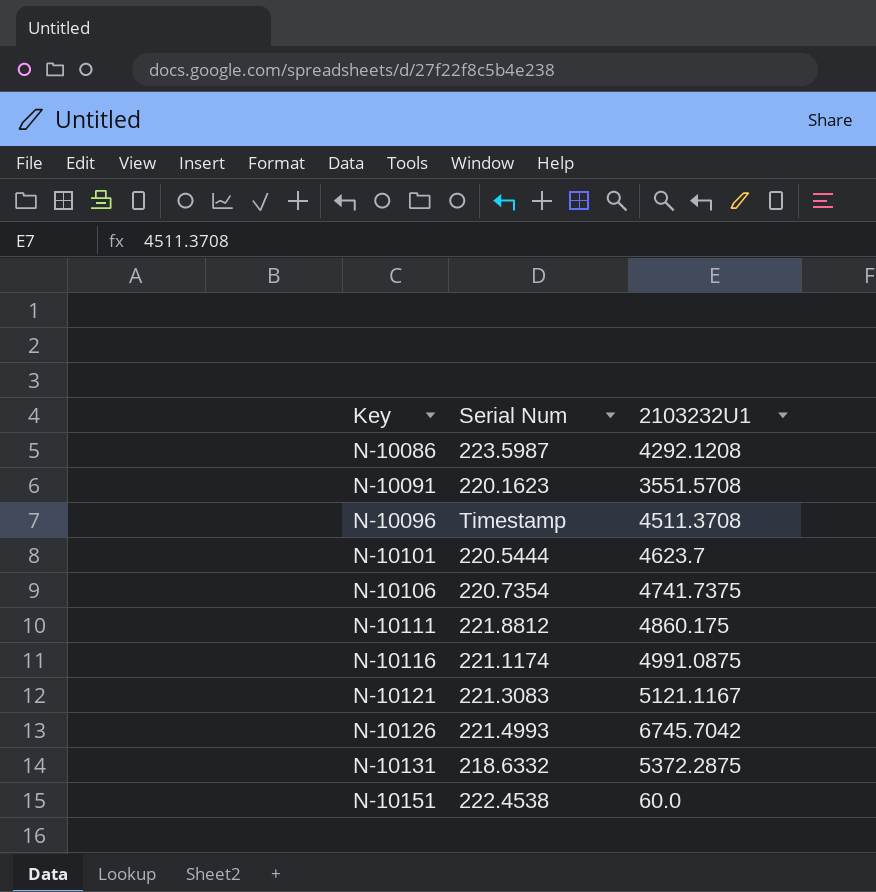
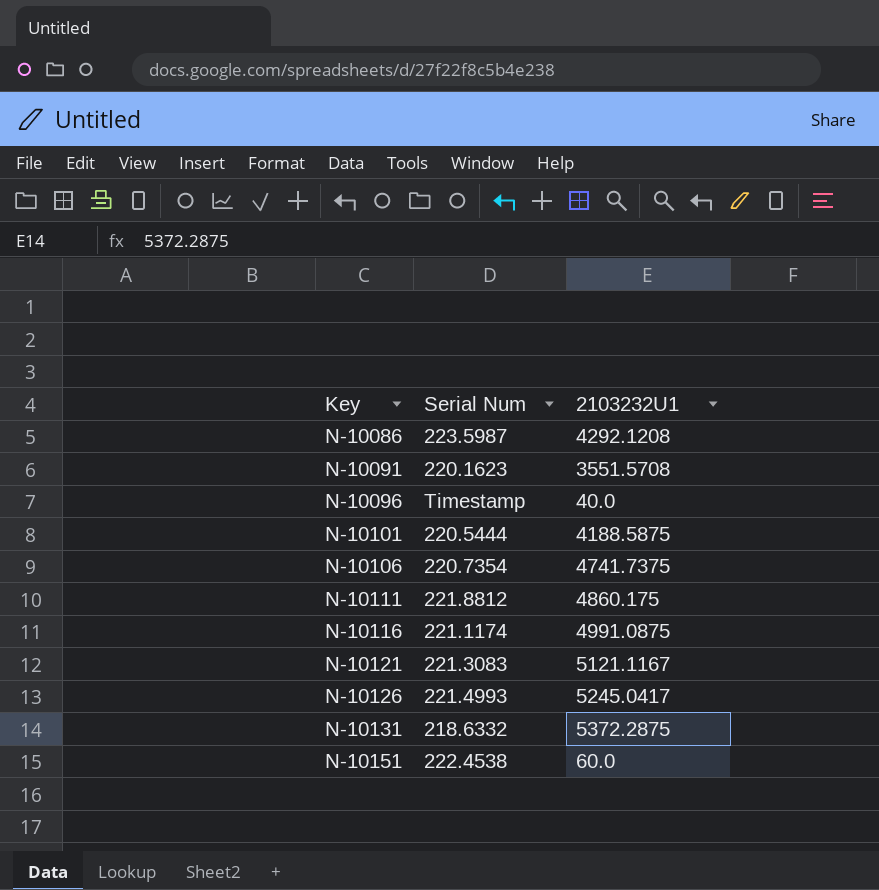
N-10096 | 2103232U1: 4511.3708 -> 40.0
N-10101 | 2103232U1: 4623.7 -> 4188.5875
N-10126 | 2103232U1: 6745.7042 -> 5245.0417

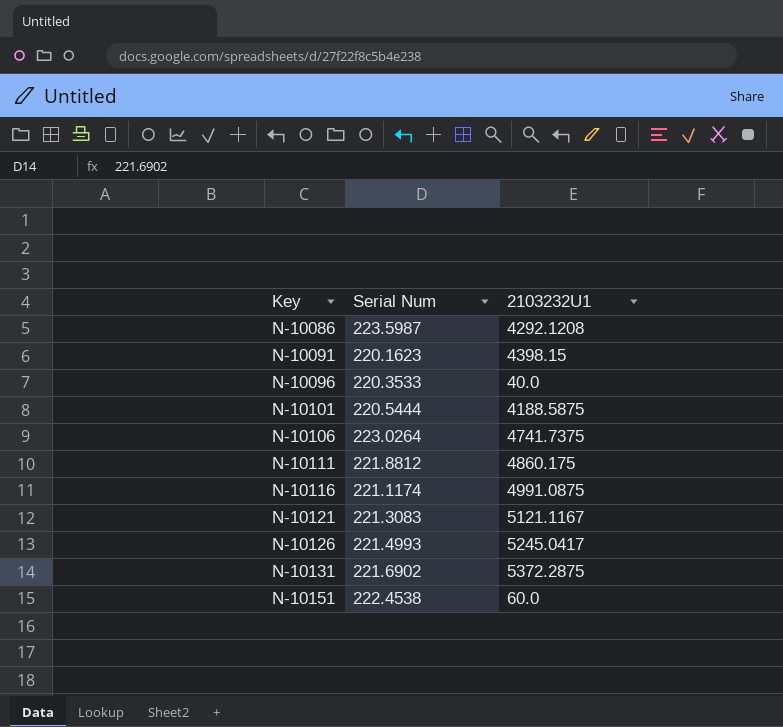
N-10091 | 2103232U1: 3551.5708 -> 4398.15
N-10096 | Serial Num: Timestamp -> 220.3533
N-10106 | Serial Num: 220.7354 -> 223.0264
N-10131 | Serial Num: 218.6332 -> 221.6902

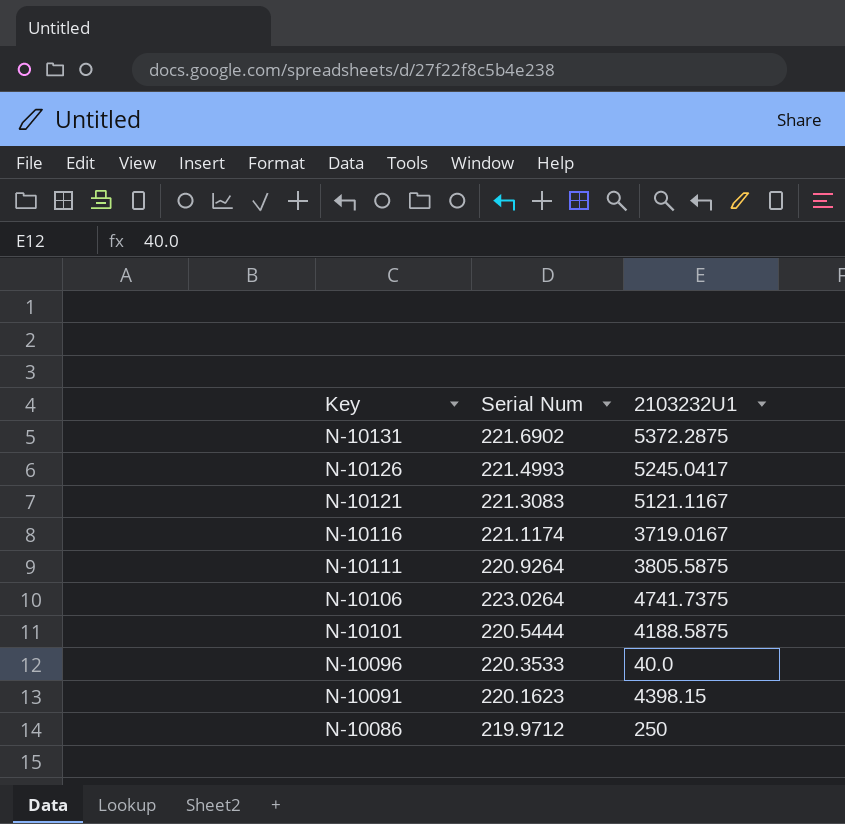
row order: Key ascending -> Key descending
row N-10151: 222.4538 | 60.0 -> none
N-10116 | 2103232U1: 4991.0875 -> 3719.0167
N-10111 | Serial Num: 221.8812 -> 220.9264
N-10111 | 2103232U1: 4860.175 -> 3805.5875
N-10086 | Serial Num: 223.5987 -> 219.9712
N-10086 | 2103232U1: 4292.1208 -> 250

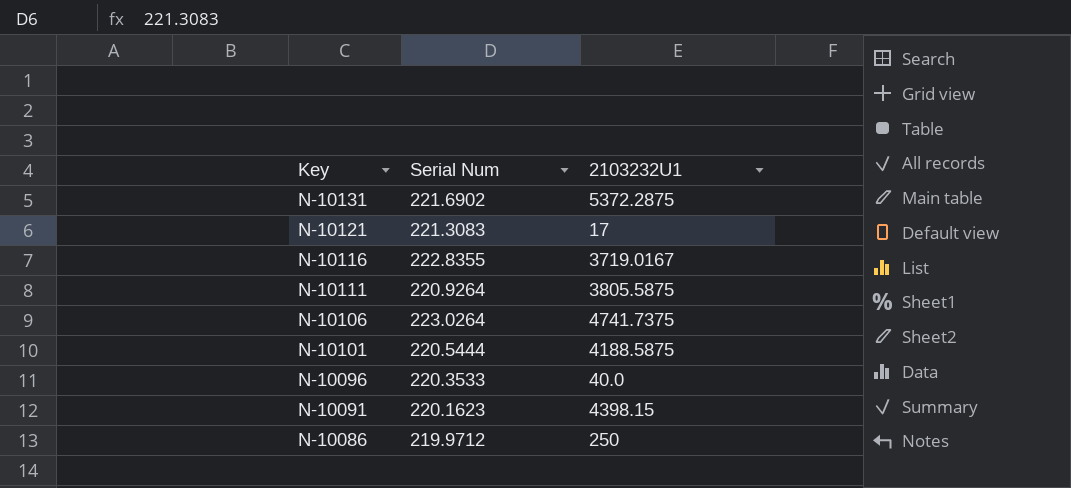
row N-10126: 221.4993 | 5245.0417 -> none
N-10121 | 2103232U1: 5121.1167 -> 17
N-10116 | Serial Num: 221.1174 -> 222.8355

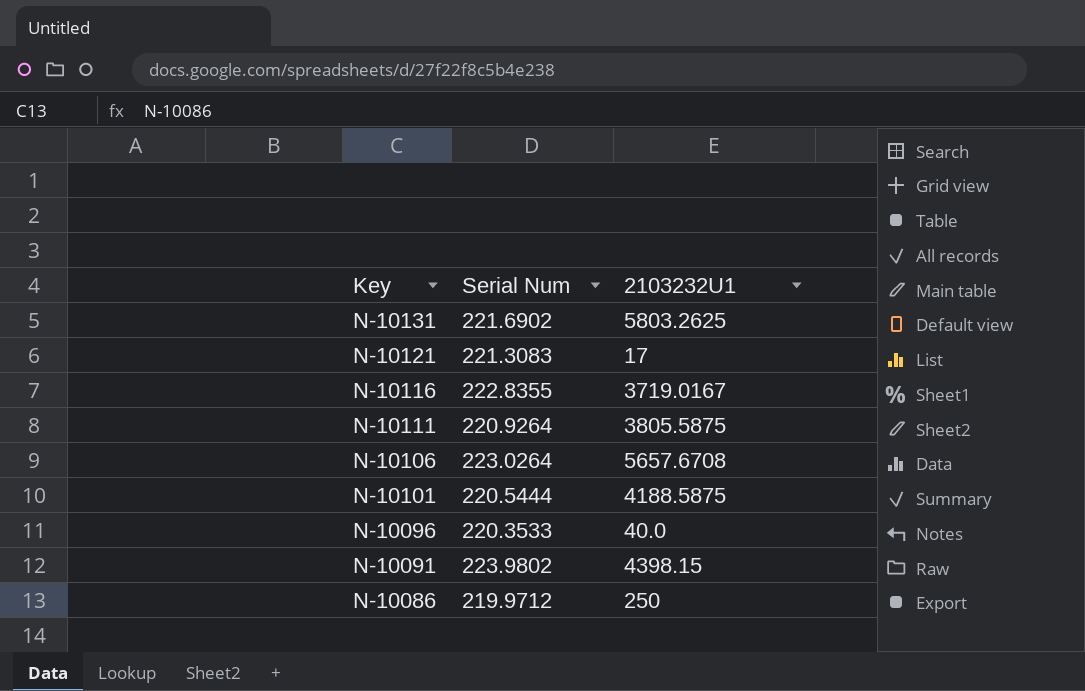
N-10131 | 2103232U1: 5372.2875 -> 5803.2625
N-10106 | 2103232U1: 4741.7375 -> 5657.6708
N-10091 | Serial Num: 220.1623 -> 223.9802

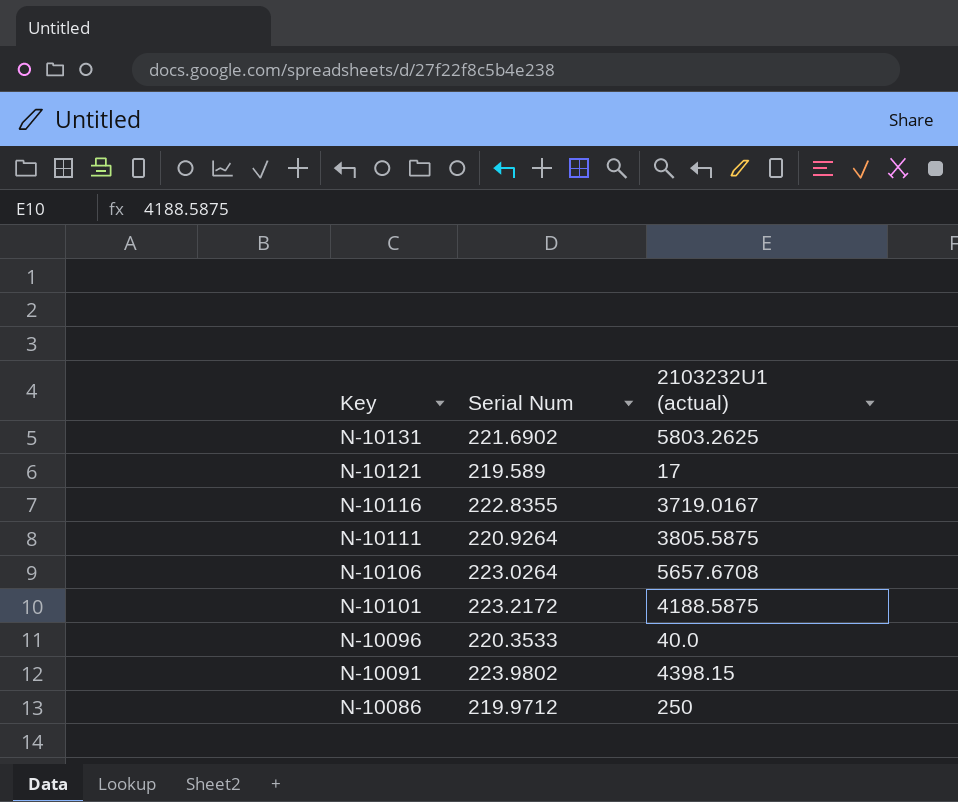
column name: 2103232U1 -> 2103232U1 (actual)
N-10121 | Serial Num: 221.3083 -> 219.589
N-10101 | Serial Num: 220.5444 -> 223.2172

